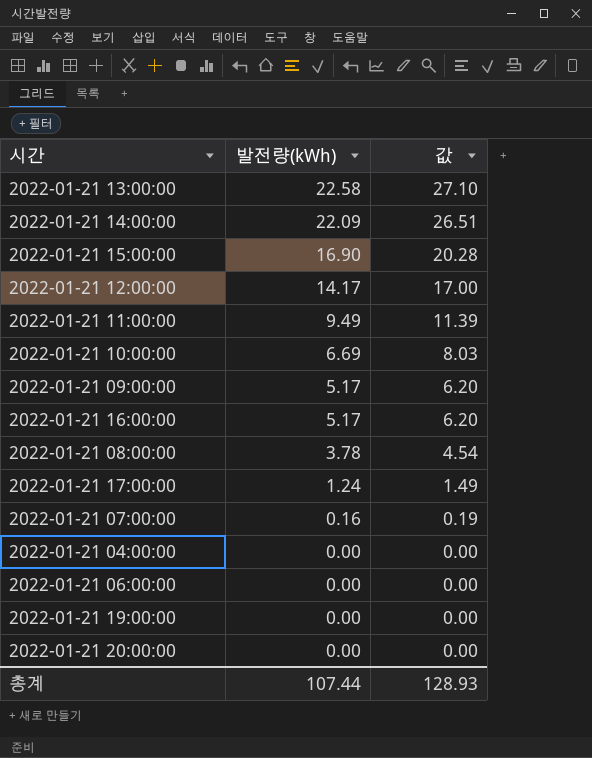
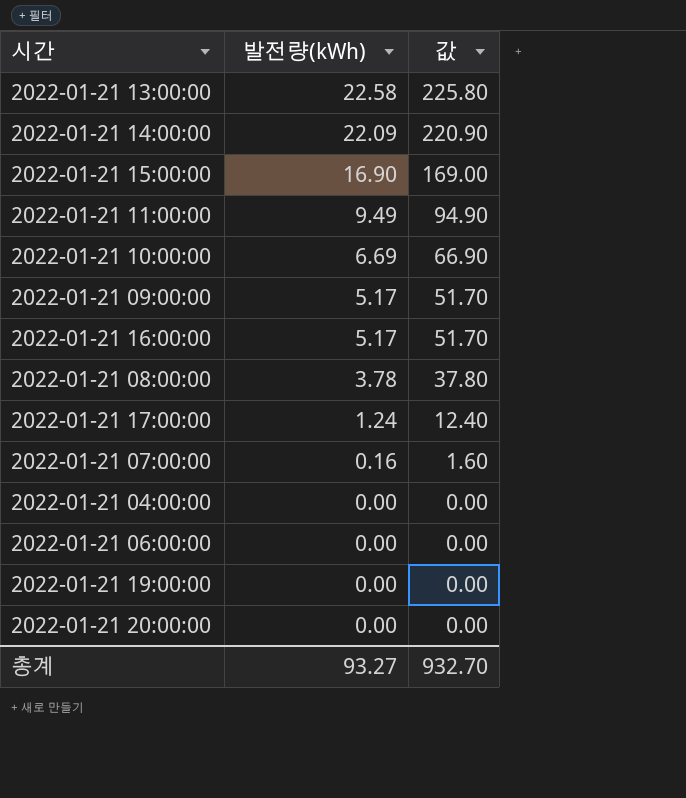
column 값 | formula: [발전량(kWh)] * 1.2 -> [발전량(kWh)] * 10
row 2022-01-21 12:00:00: 14.17 | 17.00 -> none
총계 | 발전량(kWh): 107.44 -> 93.27
총계 | 값: 128.93 -> 932.70

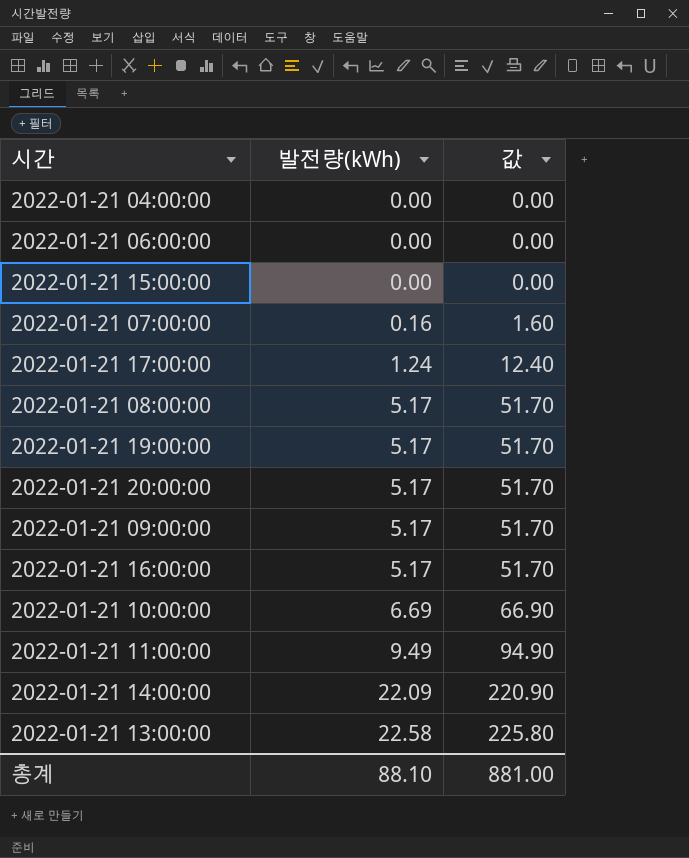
row order: 발전량(kWh) descending -> 발전량(kWh) ascending
2022-01-21 15:00:00 | 발전량(kWh): 16.90 -> 0.00
2022-01-21 15:00:00 | 값: 169.00 -> 0.00
2022-01-21 08:00:00 | 발전량(kWh): 3.78 -> 5.17
2022-01-21 08:00:00 | 값: 37.80 -> 51.70
2022-01-21 19:00:00 | 발전량(kWh): 0.00 -> 5.17
2022-01-21 19:00:00 | 값: 0.00 -> 51.70
2022-01-21 20:00:00 | 발전량(kWh): 0.00 -> 5.17
2022-01-21 20:00:00 | 값: 0.00 -> 51.70
총계 | 발전량(kWh): 93.27 -> 88.10
총계 | 값: 932.70 -> 881.00

